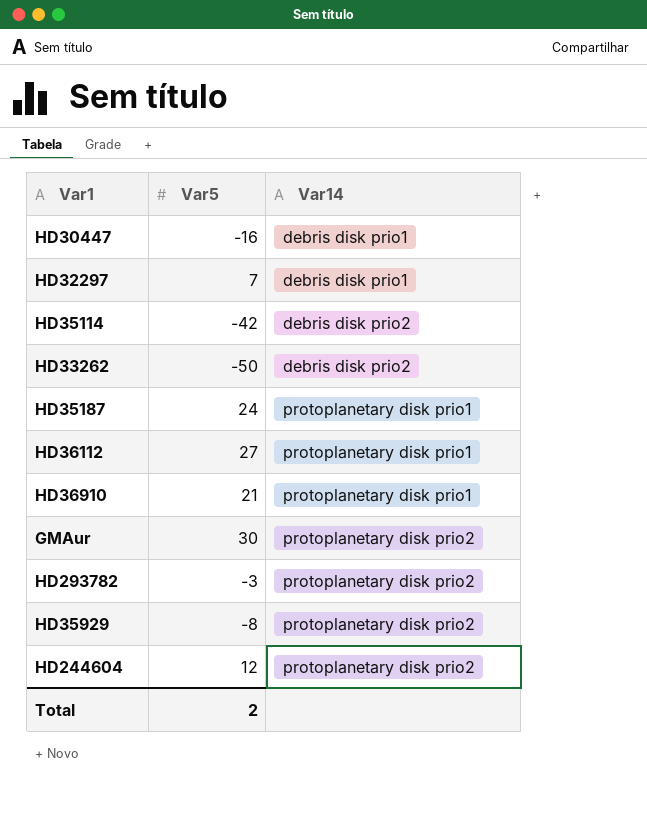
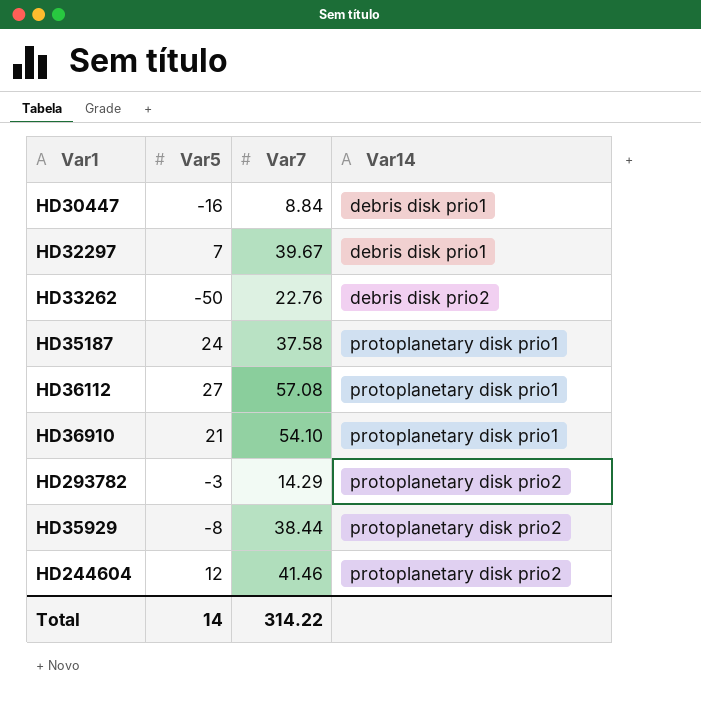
column Var7 | position: none -> 3
row HD35114: -42 | debris disk prio2 -> none
row GMAur: 30 | protoplanetary disk prio2 -> none
Total | Var5: 2 -> 14

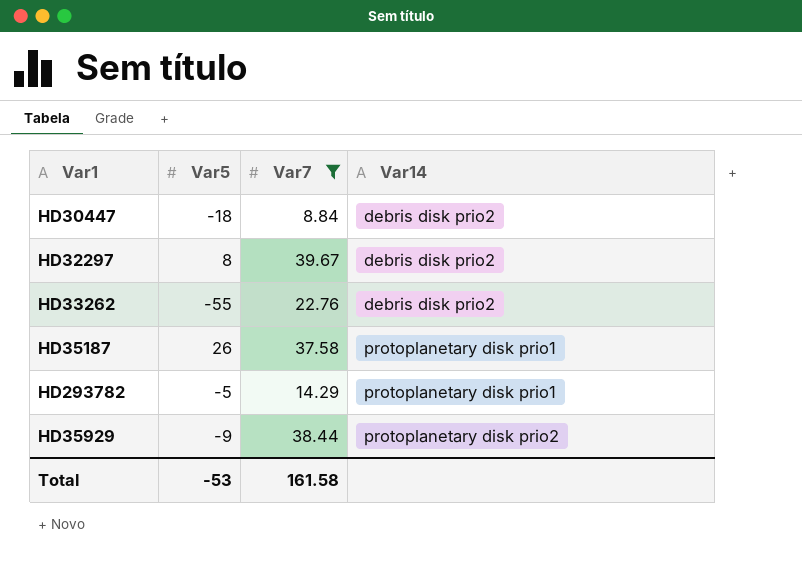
filter: none -> Var7 <= 39.67
HD30447 | Var5: -16 -> -18
HD30447 | Var14: debris disk prio1 -> debris disk prio2
HD32297 | Var5: 7 -> 8
HD32297 | Var14: debris disk prio1 -> debris disk prio2
HD33262 | Var5: -50 -> -55
HD35187 | Var5: 24 -> 26
HD293782 | Var5: -3 -> -5
HD293782 | Var14: protoplanetary disk prio2 -> protoplanetary disk prio1
HD35929 | Var5: -8 -> -9
Total | Var5: 14 -> -53
Total | Var7: 314.22 -> 161.58

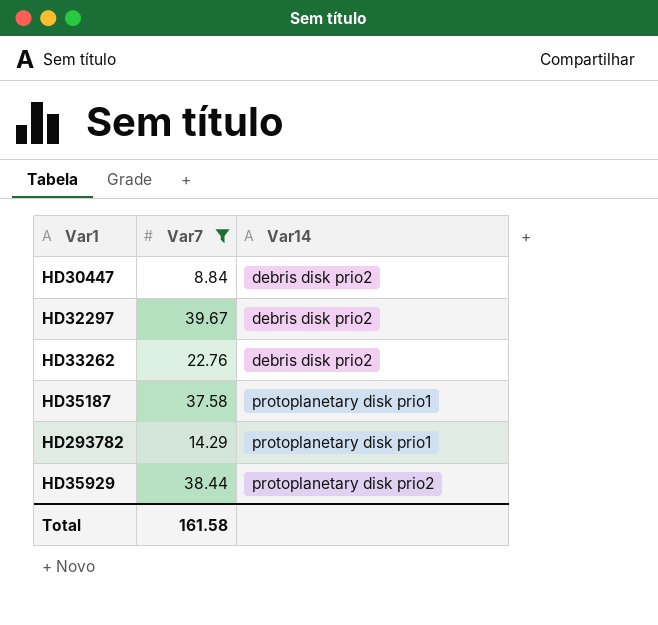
column Var5 | position: 2 -> none

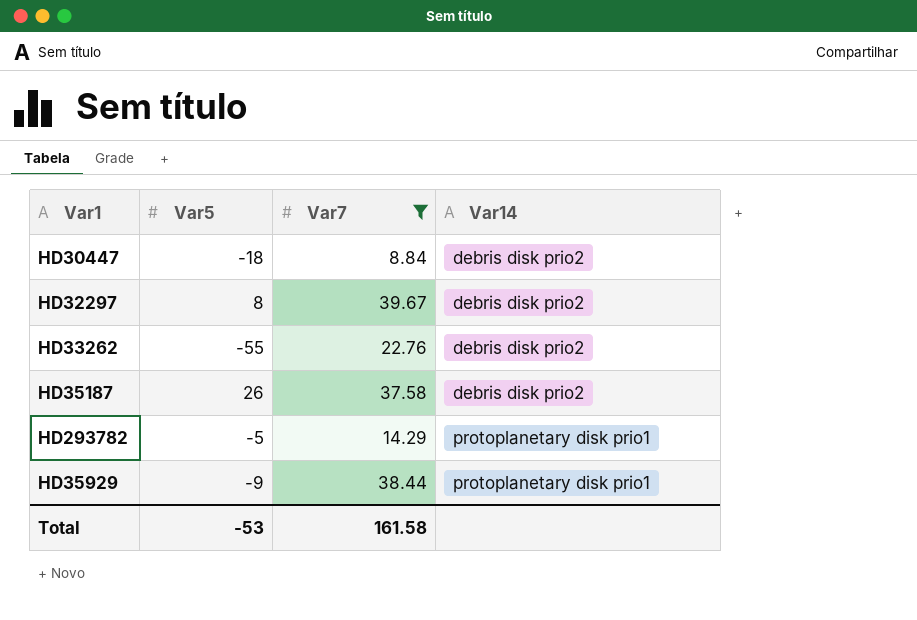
column Var5 | position: none -> 2
HD35187 | Var14: protoplanetary disk prio1 -> debris disk prio2
HD35929 | Var14: protoplanetary disk prio2 -> protoplanetary disk prio1

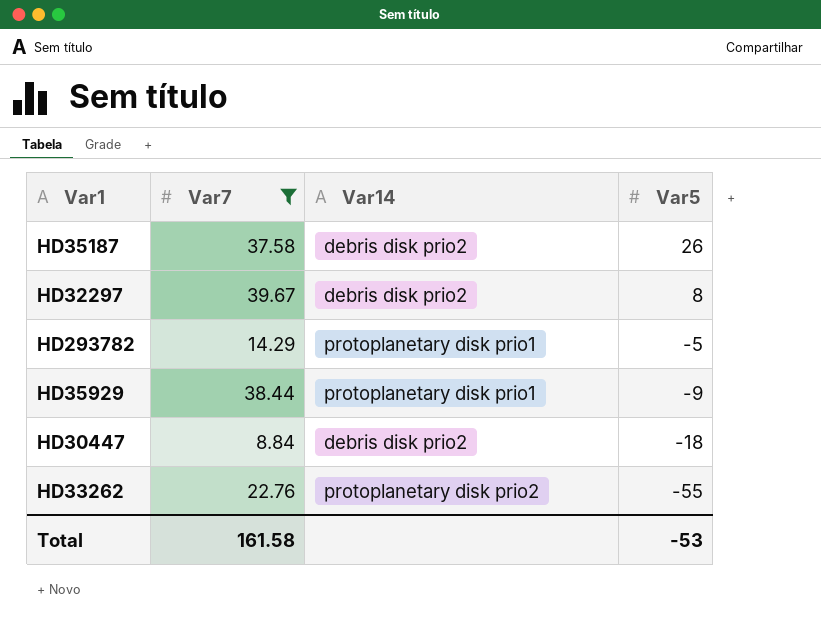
row order: Var14 ascending -> Var5 descending
column Var5 | position: 2 -> 4
HD33262 | Var14: debris disk prio2 -> protoplanetary disk prio2

